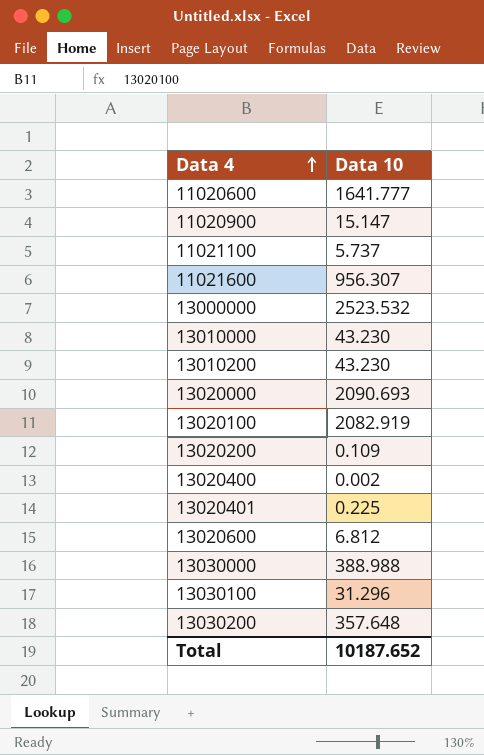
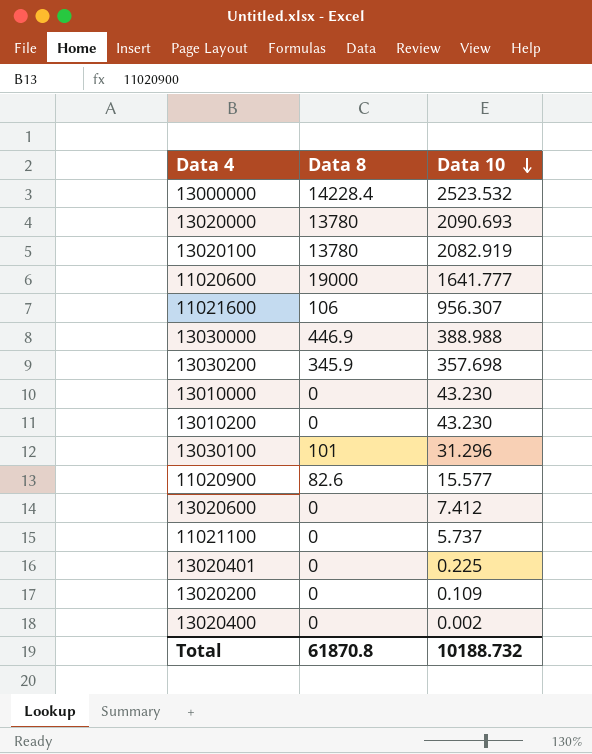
row order: Data 4 ascending -> Data 10 descending
column Data 8 | position: none -> 2
13030200 | Data 10: 357.648 -> 357.698
11020900 | Data 10: 15.147 -> 15.577
13020600 | Data 10: 6.812 -> 7.412
Total | Data 10: 10187.652 -> 10188.732

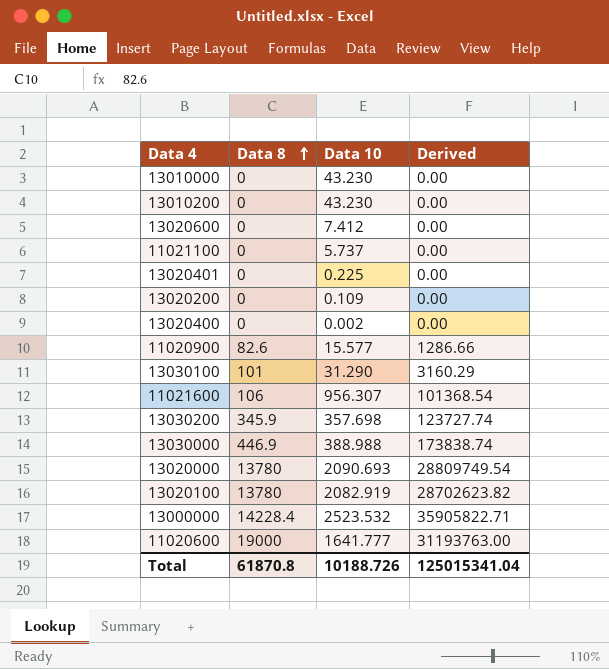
row order: Data 10 descending -> Data 8 ascending
column Derived | formula: none -> [Data 8] * [Data 10]
13030100 | Data 10: 31.296 -> 31.290
Total | Data 10: 10188.732 -> 10188.726

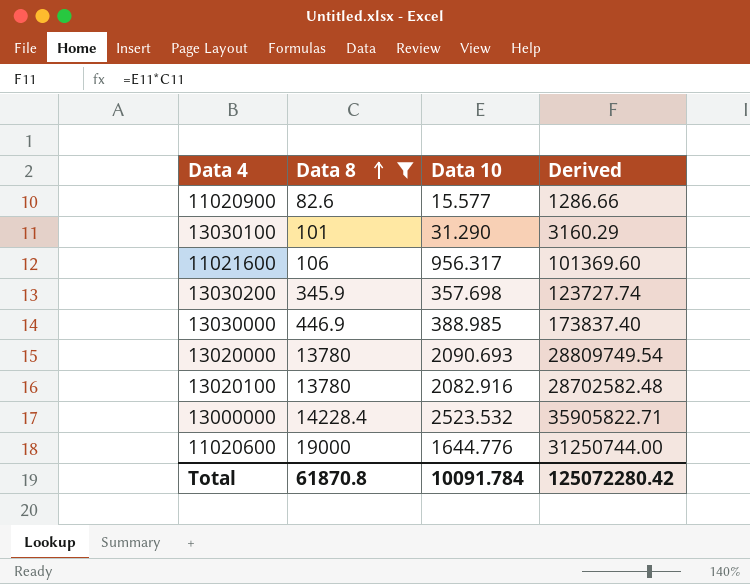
filter: none -> Data 8 != 0
11021600 | Data 10: 956.307 -> 956.317
11021600 | Derived: 101368.54 -> 101369.60
13030000 | Data 10: 388.988 -> 388.985
13030000 | Derived: 173838.74 -> 173837.40
13020100 | Data 10: 2082.919 -> 2082.916
13020100 | Derived: 28702623.82 -> 28702582.48
11020600 | Data 10: 1641.777 -> 1644.776
11020600 | Derived: 31193763.00 -> 31250744.00
Total | Data 10: 10188.726 -> 10091.784
Total | Derived: 125015341.04 -> 125072280.42

